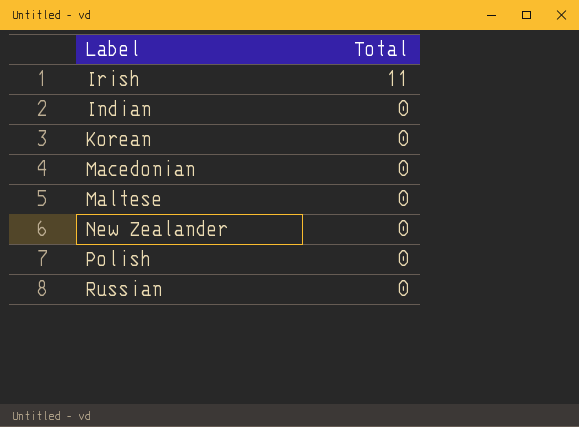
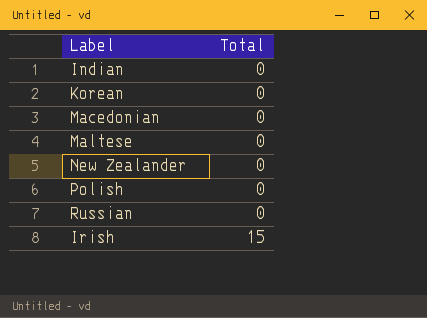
row order: Total descending -> Total ascending
Irish | Total: 11 -> 15

